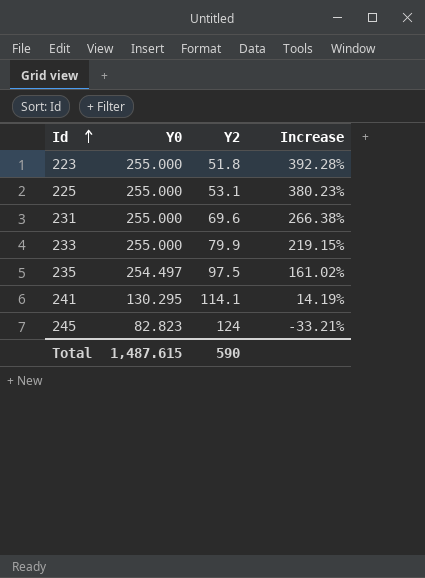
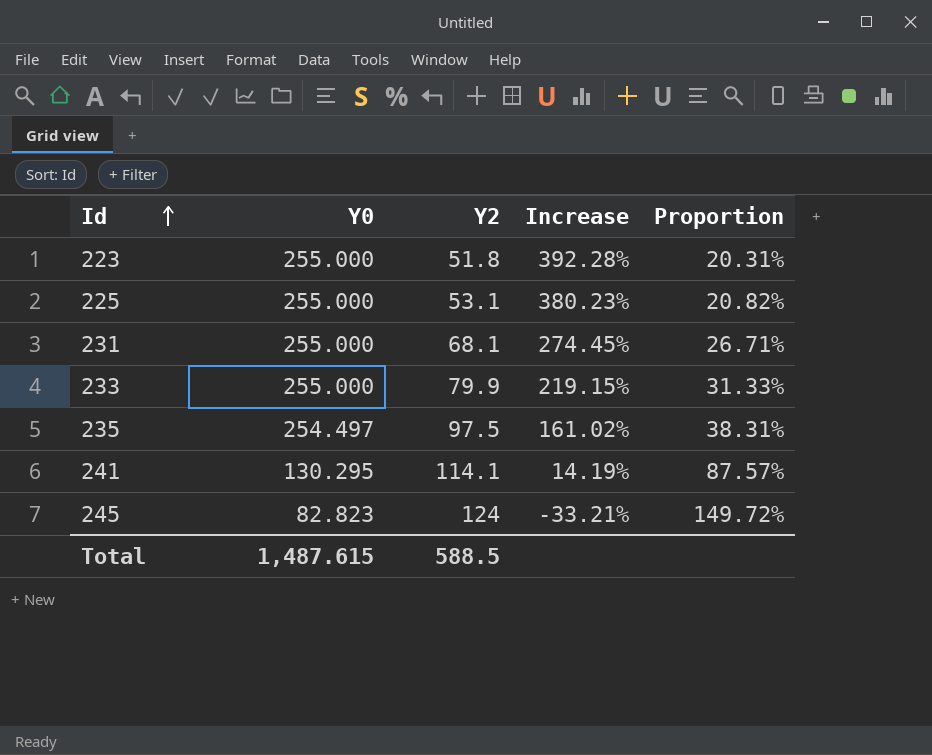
column Proportion | formula: none -> [Y2] / [Y0]
231 | Y2: 69.6 -> 68.1
231 | Increase: 266.38% -> 274.45%
Total | Y2: 590 -> 588.5

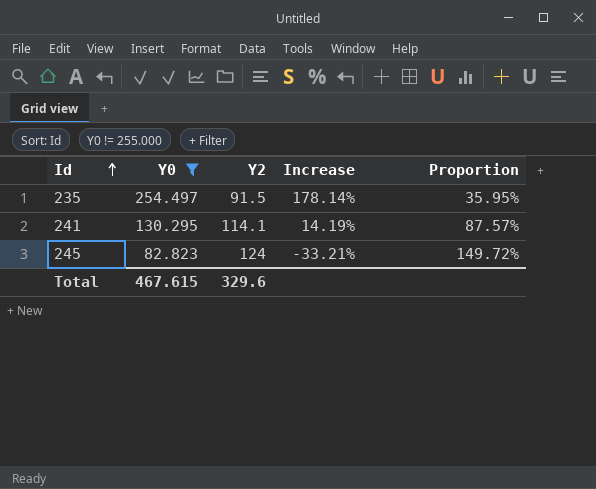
filter: none -> Y0 != 255.000
235 | Y2: 97.5 -> 91.5
235 | Increase: 161.02% -> 178.14%
235 | Proportion: 38.31% -> 35.95%
Total | Y0: 1,487.615 -> 467.615
Total | Y2: 588.5 -> 329.6

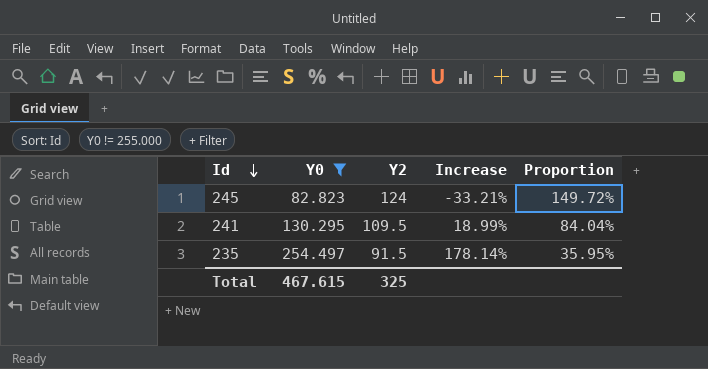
row order: Id ascending -> Id descending
241 | Y2: 114.1 -> 109.5
241 | Increase: 14.19% -> 18.99%
241 | Proportion: 87.57% -> 84.04%
Total | Y2: 329.6 -> 325

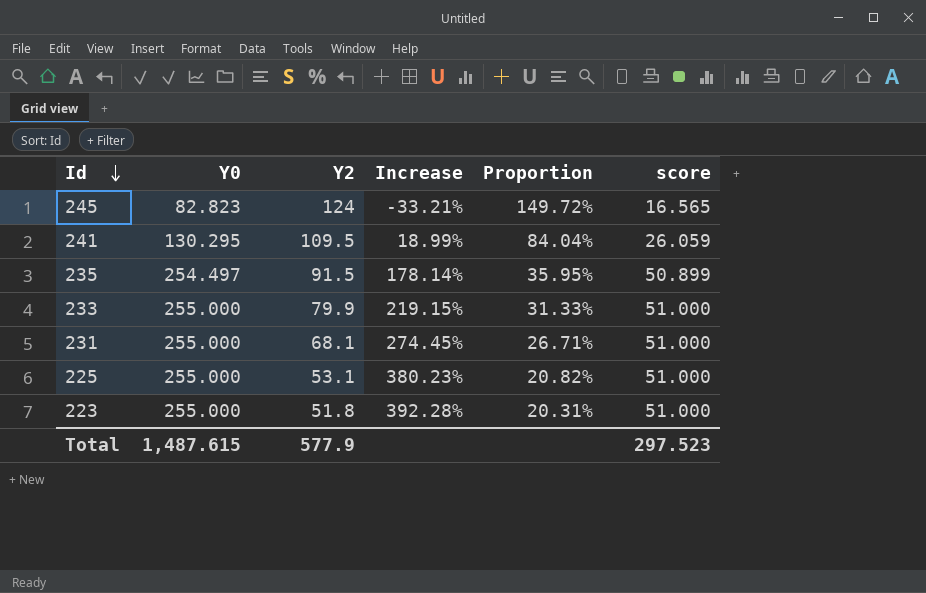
filter: Y0 != 255.000 -> none
column score | formula: none -> [Y0] * 0.2
Total | Y0: 467.615 -> 1,487.615
Total | Y2: 325 -> 577.9

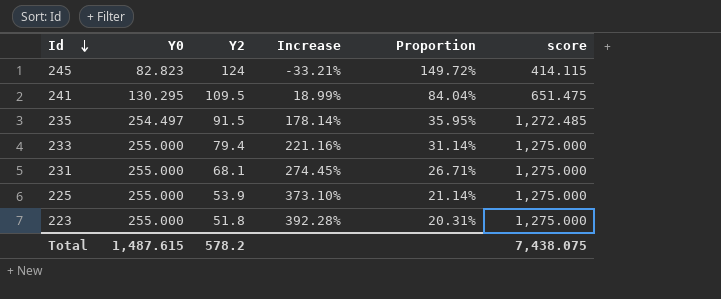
column score | formula: [Y0] * 0.2 -> [Y0] * 5
233 | Y2: 79.9 -> 79.4
233 | Increase: 219.15% -> 221.16%
233 | Proportion: 31.33% -> 31.14%
225 | Y2: 53.1 -> 53.9
225 | Increase: 380.23% -> 373.10%
225 | Proportion: 20.82% -> 21.14%
Total | Y2: 577.9 -> 578.2
Total | score: 297.523 -> 7,438.075

